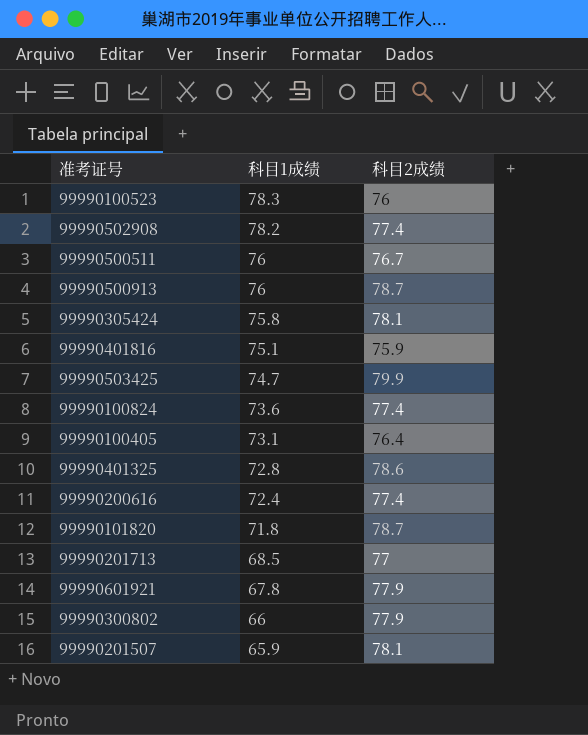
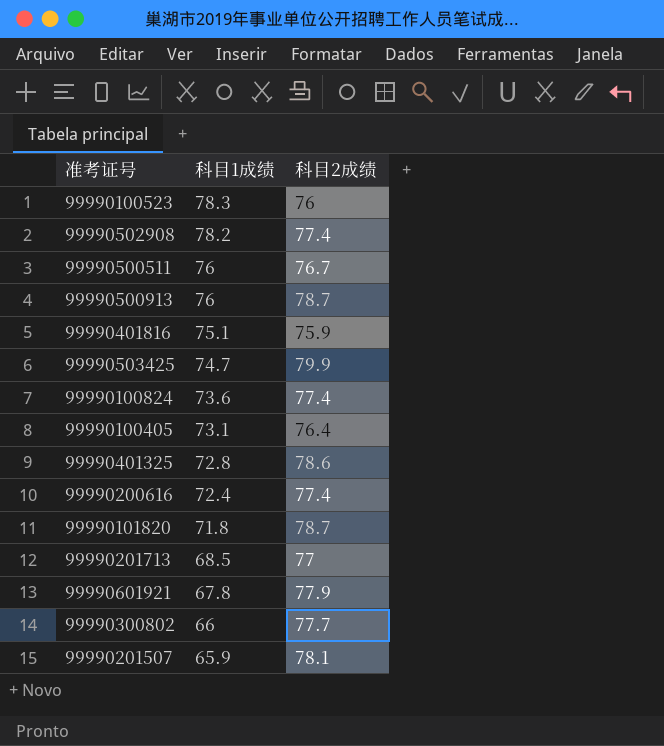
row 99990305424: 75.8 | 78.1 -> none
99990300802 | 科目2成绩: 77.9 -> 77.7

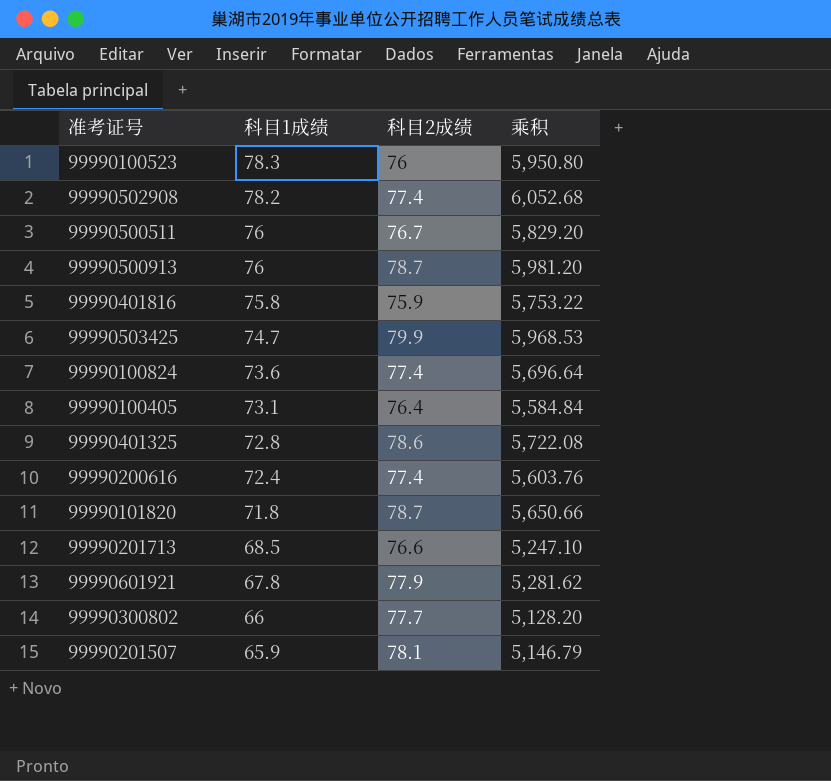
column 乘积 | formula: none -> [科目1成绩] * [科目2成绩]
99990401816 | 科目1成绩: 75.1 -> 75.8
99990201713 | 科目2成绩: 77 -> 76.6

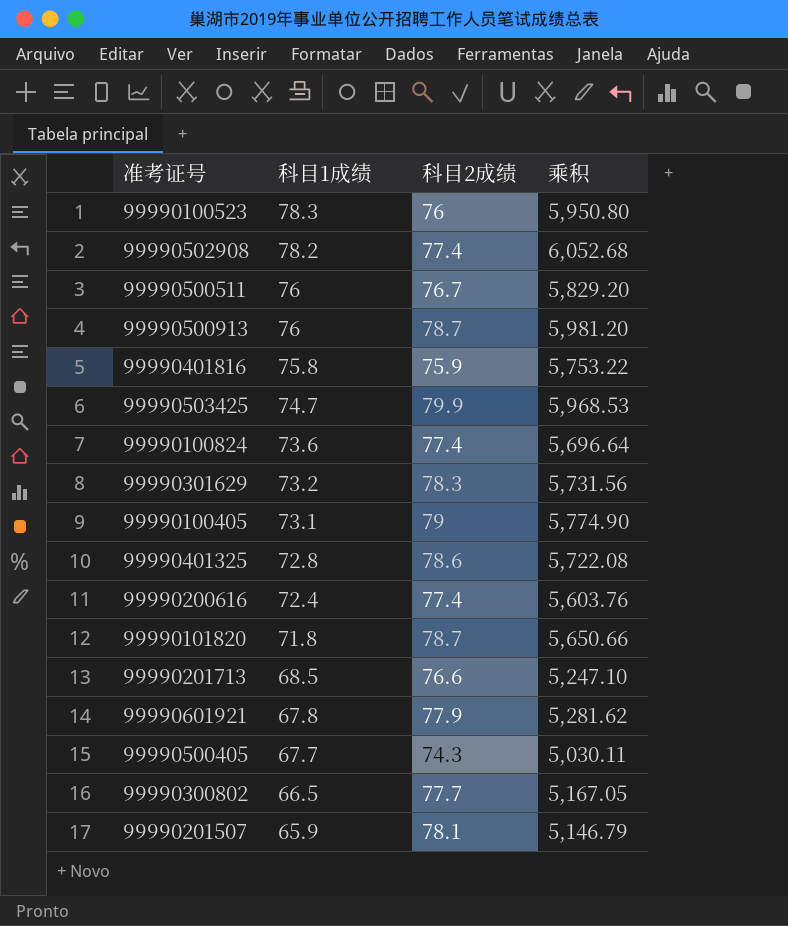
row 99990301629: none -> 73.2 | 78.3 | 5,731.56
99990100405 | 科目2成绩: 76.4 -> 79
99990100405 | 乘积: 5,584.84 -> 5,774.90
row 99990500405: none -> 67.7 | 74.3 | 5,030.11
99990300802 | 科目1成绩: 66 -> 66.5
99990300802 | 乘积: 5,128.20 -> 5,167.05

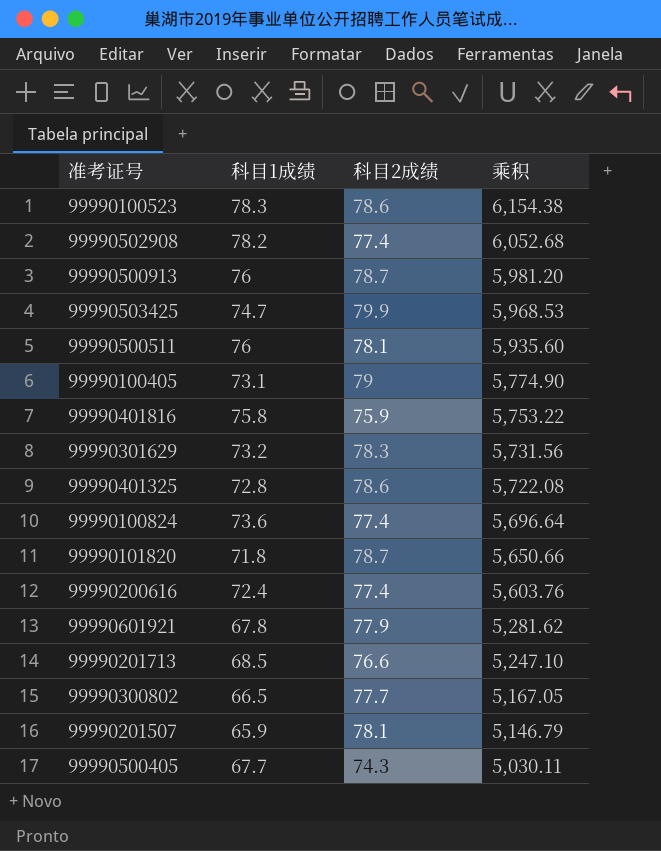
row order: 科目1成绩 descending -> 乘积 descending
99990100523 | 科目2成绩: 76 -> 78.6
99990100523 | 乘积: 5,950.80 -> 6,154.38
99990500511 | 科目2成绩: 76.7 -> 78.1
99990500511 | 乘积: 5,829.20 -> 5,935.60

